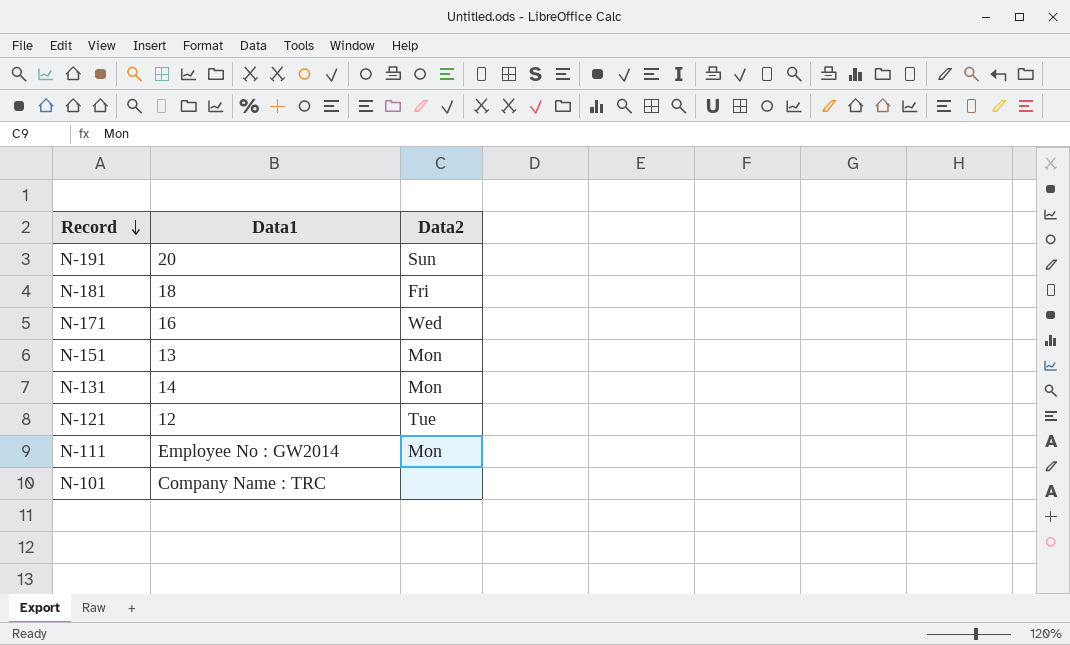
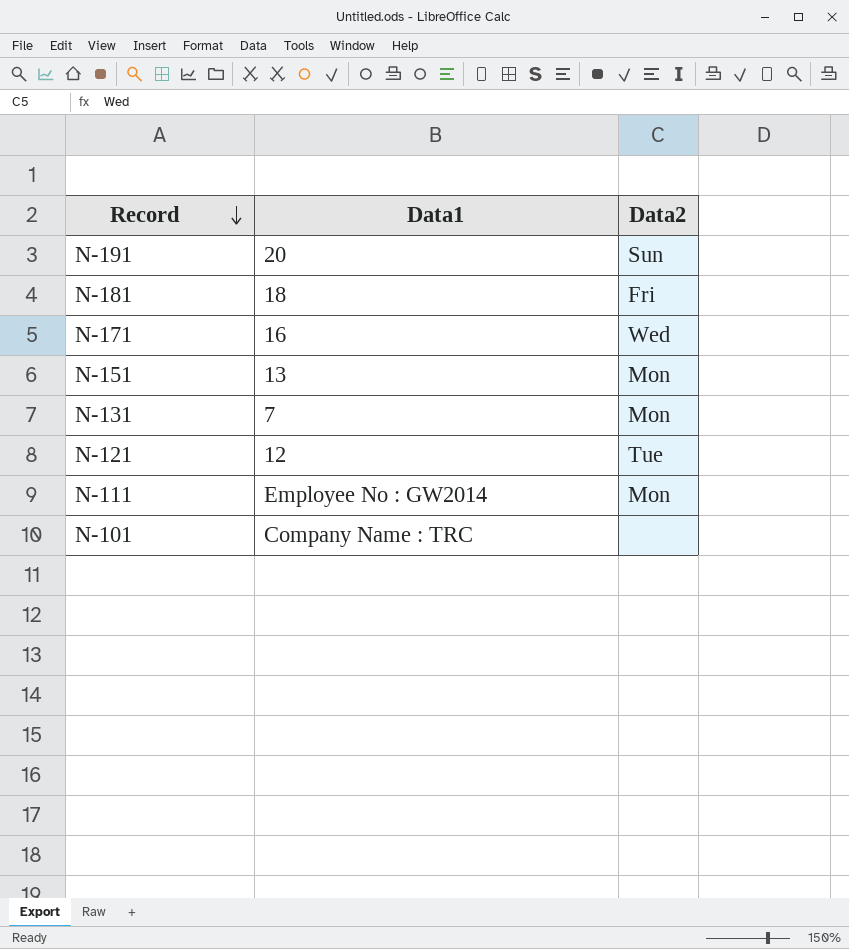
N-131 | Data1: 14 -> 7

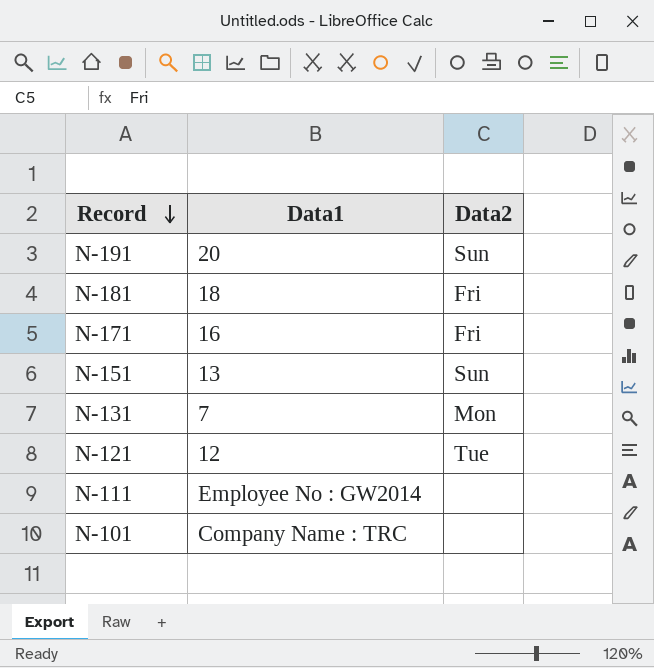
N-171 | Data2: Wed -> Fri
N-151 | Data2: Mon -> Sun
N-111 | Data2: Mon -> none

